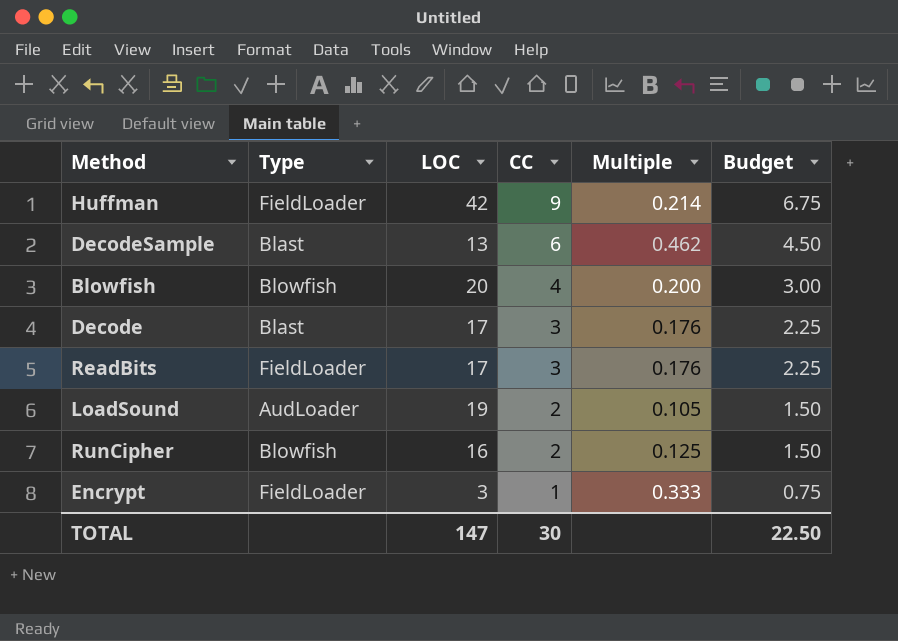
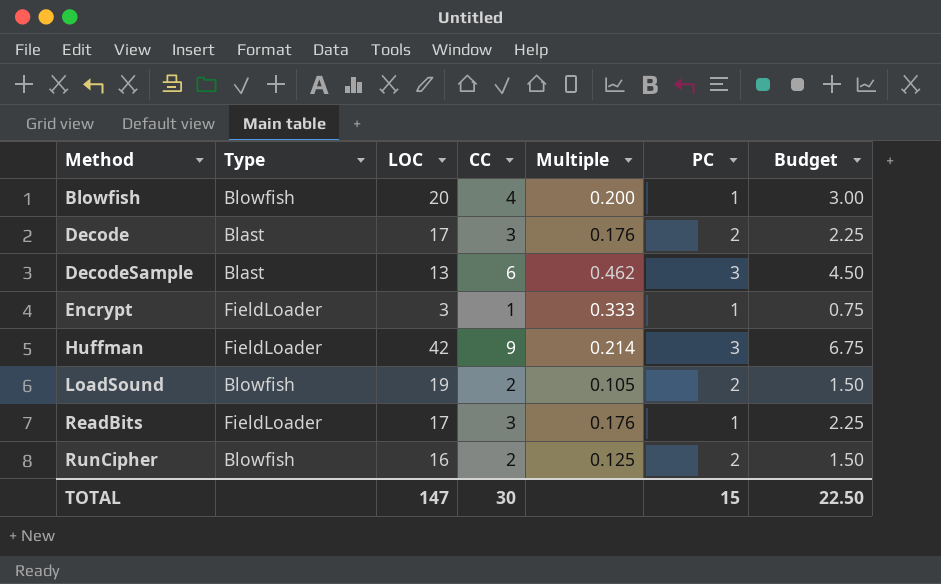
row order: CC descending -> Method ascending
column PC | position: none -> 6
LoadSound | Type: AudLoader -> Blowfish

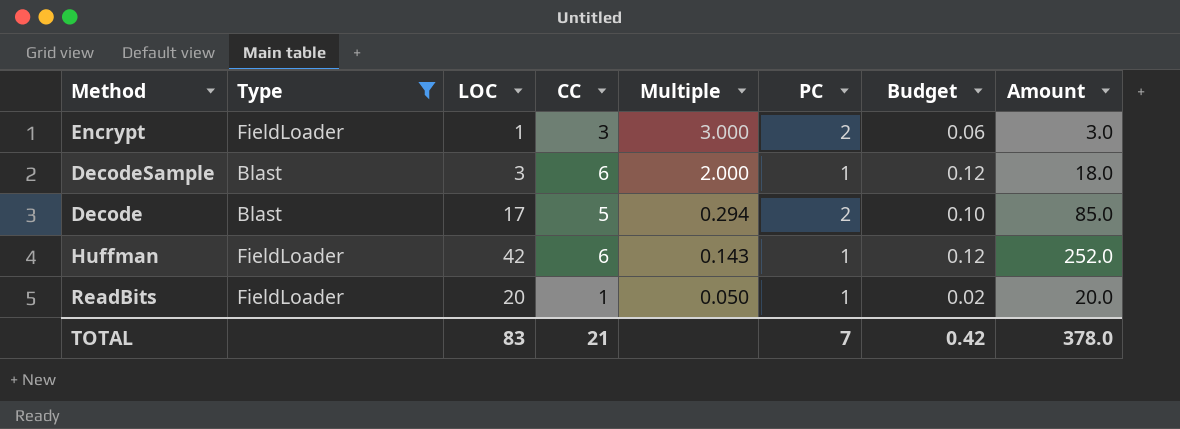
filter: none -> Type != Blowfish
row order: Method ascending -> Multiple descending
column Budget | formula: [CC] * 0.75 -> [CC] * 0.02
column Amount | formula: none -> [LOC] * [CC]
Encrypt | LOC: 3 -> 1
Encrypt | CC: 1 -> 3
Encrypt | Multiple: 0.333 -> 3.000
Encrypt | PC: 1 -> 2
DecodeSample | LOC: 13 -> 3
DecodeSample | Multiple: 0.462 -> 2.000
DecodeSample | PC: 3 -> 1
Decode | CC: 3 -> 5
Decode | Multiple: 0.176 -> 0.294
Huffman | CC: 9 -> 6
Huffman | Multiple: 0.214 -> 0.143
Huffman | PC: 3 -> 1
ReadBits | LOC: 17 -> 20
ReadBits | CC: 3 -> 1
ReadBits | Multiple: 0.176 -> 0.050
TOTAL | LOC: 147 -> 83
TOTAL | CC: 30 -> 21
TOTAL | PC: 15 -> 7
TOTAL | Budget: 22.50 -> 0.42

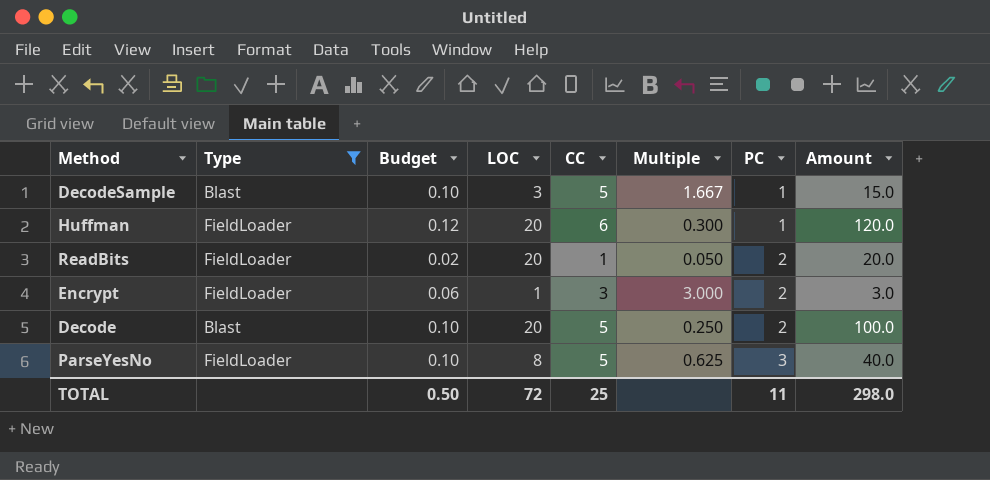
row order: Multiple descending -> PC ascending
column Budget | position: 7 -> 3
DecodeSample | Budget: 0.12 -> 0.10
DecodeSample | CC: 6 -> 5
DecodeSample | Multiple: 2.000 -> 1.667
DecodeSample | Amount: 18.0 -> 15.0
Huffman | LOC: 42 -> 20
Huffman | Multiple: 0.143 -> 0.300
Huffman | Amount: 252.0 -> 120.0
ReadBits | PC: 1 -> 2
Decode | LOC: 17 -> 20
Decode | Multiple: 0.294 -> 0.250
Decode | Amount: 85.0 -> 100.0
row ParseYesNo: none -> FieldLoader | 0.10 | 8 | 5 | 0.625 | 3 | 40.0
TOTAL | Budget: 0.42 -> 0.50
TOTAL | LOC: 83 -> 72
TOTAL | CC: 21 -> 25
TOTAL | PC: 7 -> 11
TOTAL | Amount: 378.0 -> 298.0

